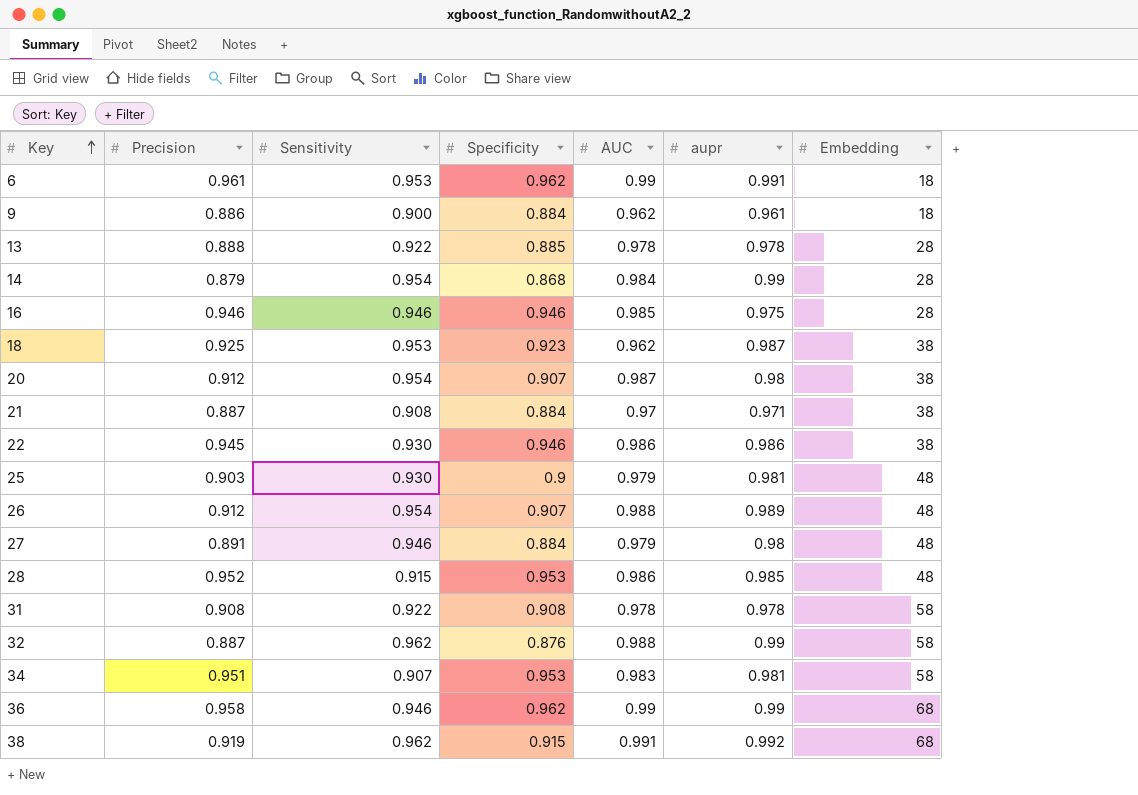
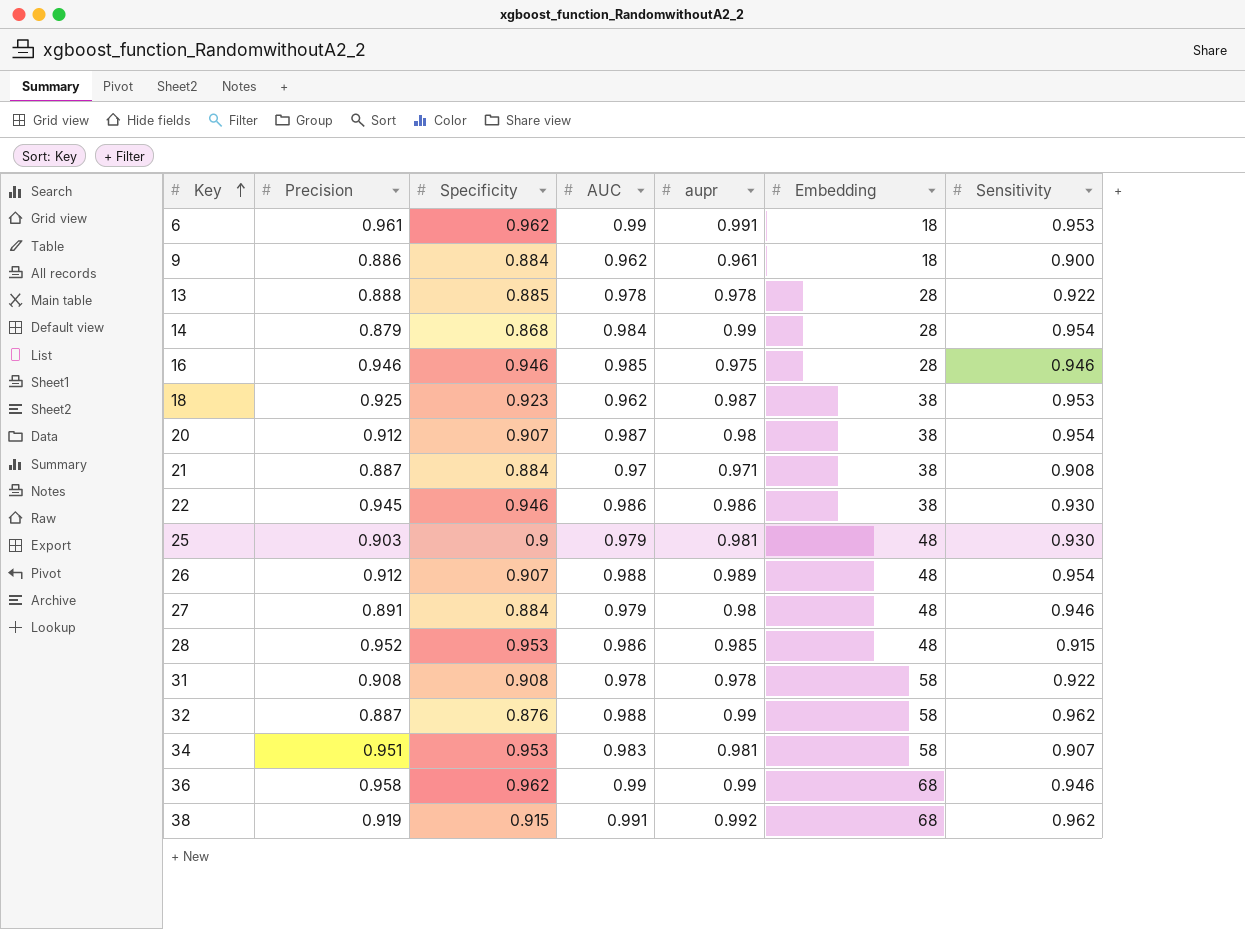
column Sensitivity | position: 3 -> 7

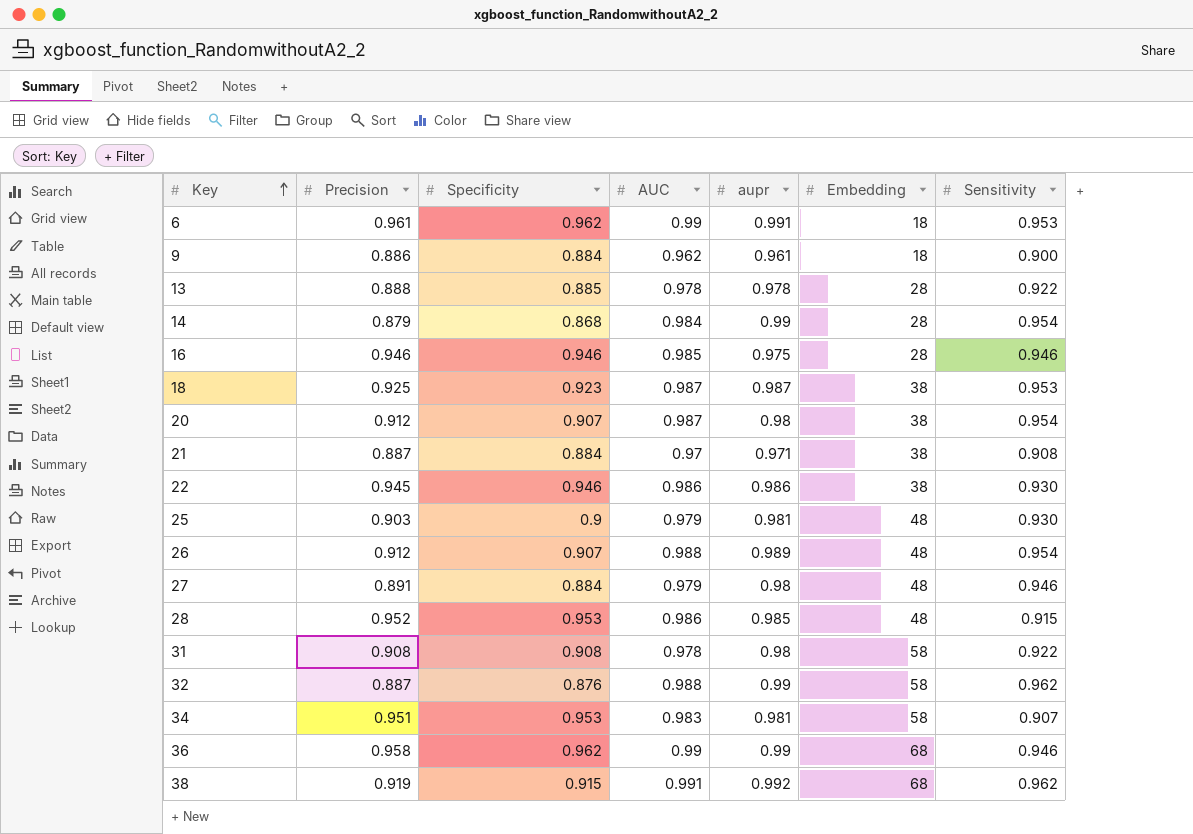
18 | AUC: 0.962 -> 0.987
31 | aupr: 0.978 -> 0.98

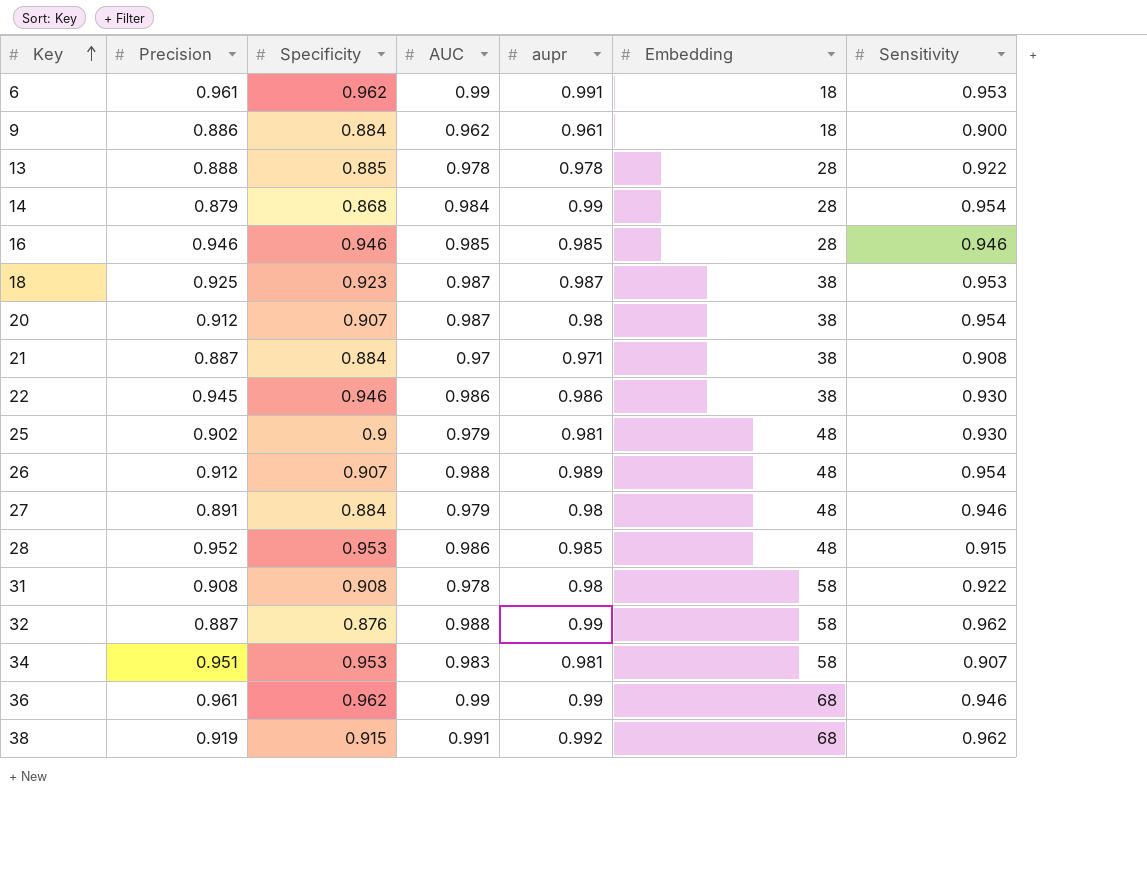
16 | aupr: 0.975 -> 0.985
25 | Precision: 0.903 -> 0.902
36 | Precision: 0.958 -> 0.961

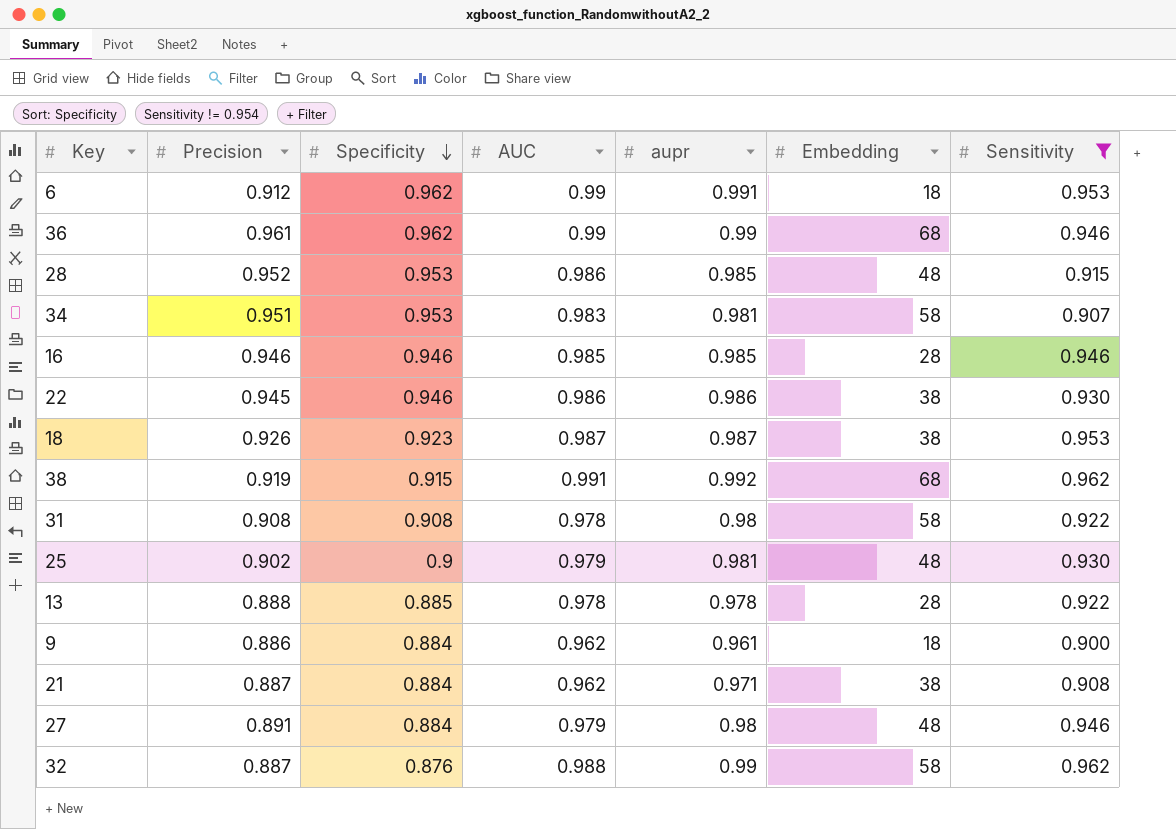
filter: none -> Sensitivity != 0.954
row order: Key ascending -> Specificity descending
6 | Precision: 0.961 -> 0.912
18 | Precision: 0.925 -> 0.926
21 | AUC: 0.97 -> 0.962

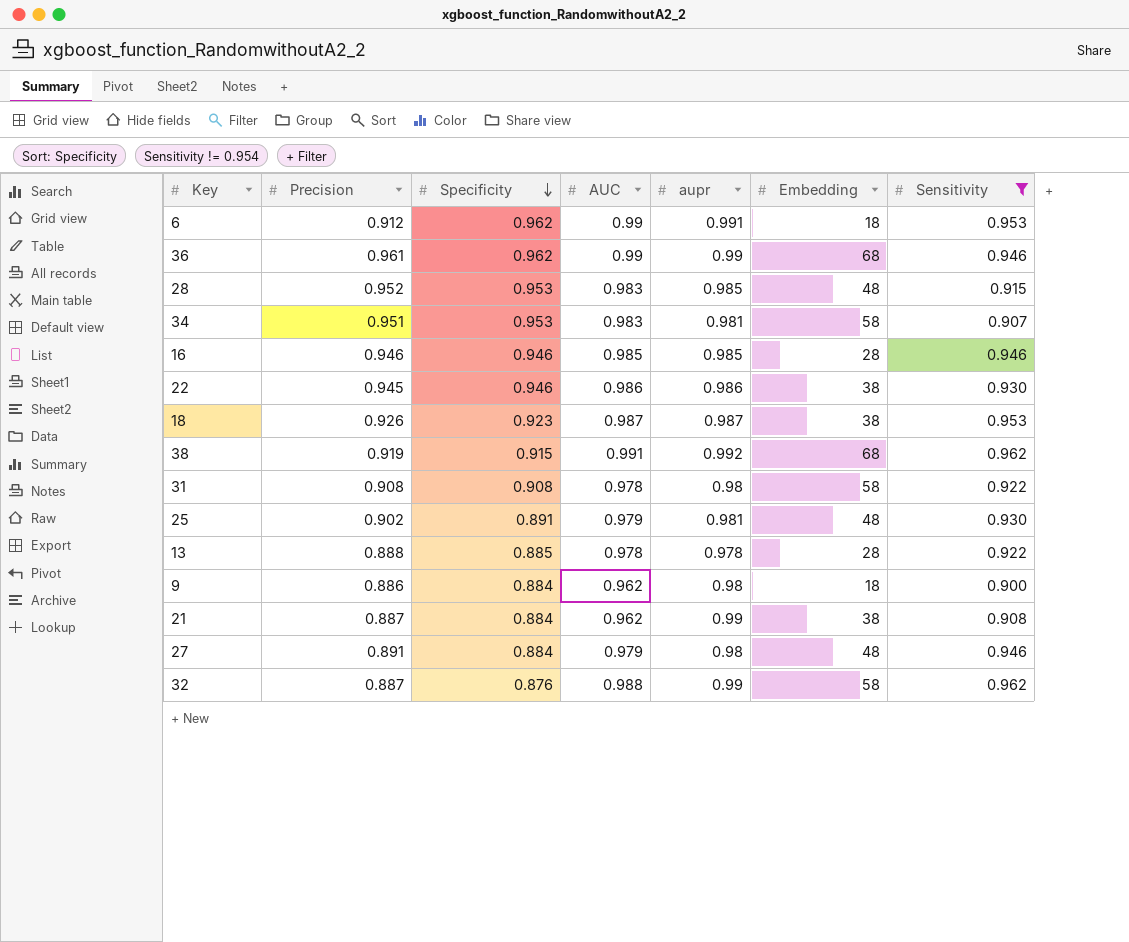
28 | AUC: 0.986 -> 0.983
25 | Specificity: 0.9 -> 0.891
9 | aupr: 0.961 -> 0.98
21 | aupr: 0.971 -> 0.99

